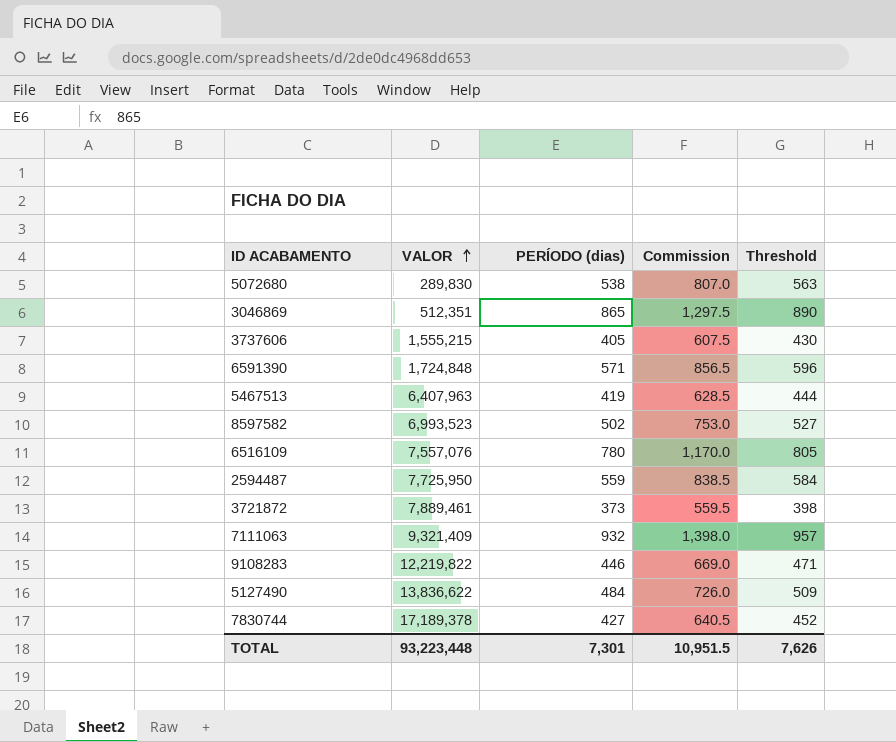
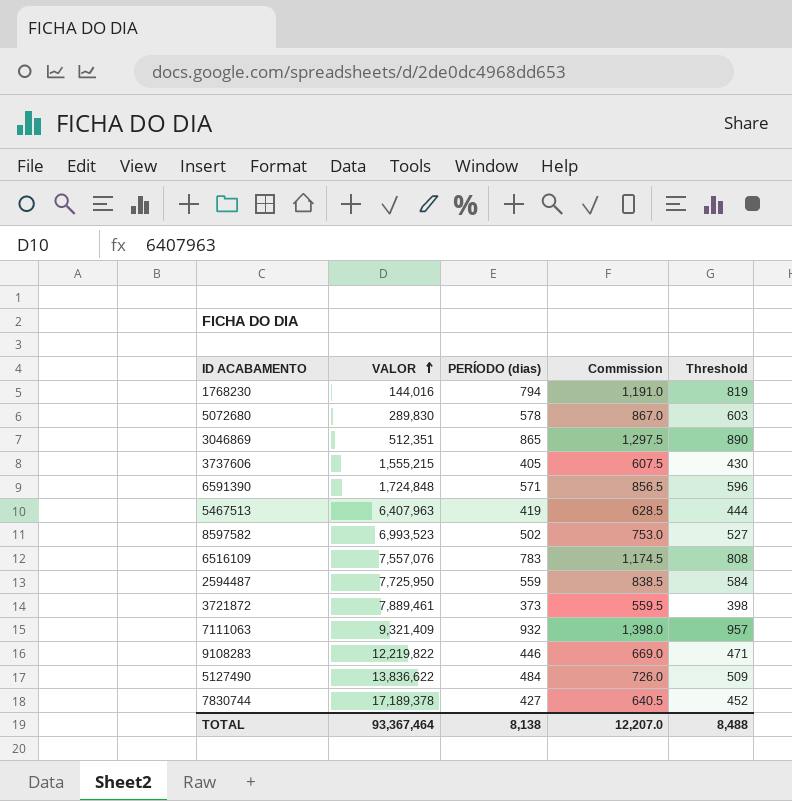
row 1768230: none -> 144,016 | 794 | 1,191.0 | 819
5072680 | PERÍODO (dias): 538 -> 578
5072680 | Commission: 807.0 -> 867.0
5072680 | Threshold: 563 -> 603
6516109 | PERÍODO (dias): 780 -> 783
6516109 | Commission: 1,170.0 -> 1,174.5
6516109 | Threshold: 805 -> 808
TOTAL | VALOR: 93,223,448 -> 93,367,464
TOTAL | PERÍODO (dias): 7,301 -> 8,138
TOTAL | Commission: 10,951.5 -> 12,207.0
TOTAL | Threshold: 7,626 -> 8,488

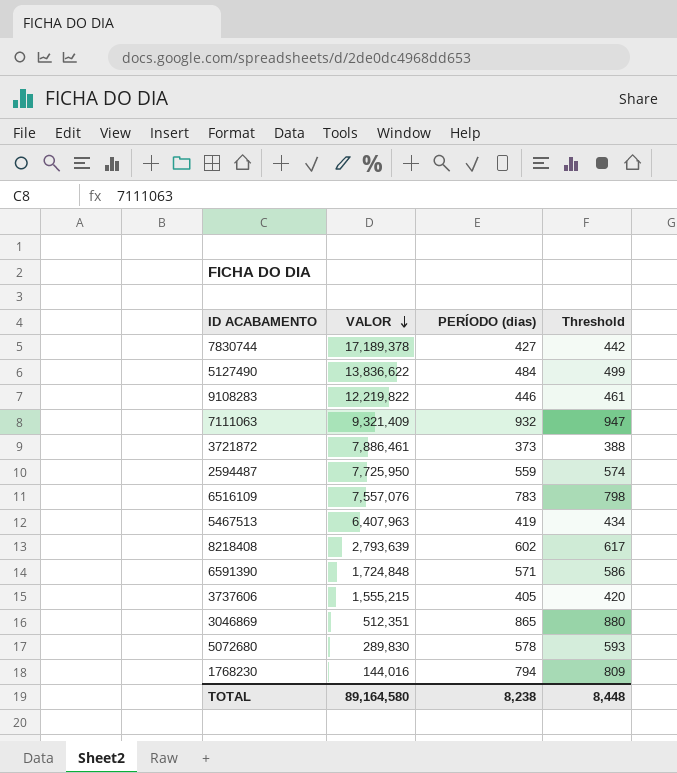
row order: VALOR ascending -> VALOR descending
column Commission | formula: [PERÍODO (dias)] * 1.5 -> none
column Threshold | formula: [PERÍODO (dias)] + 25 -> [PERÍODO (dias)] + 15
row 8597582: 6,993,523 | 502 | 753.0 | 527 -> none
3721872 | VALOR: 7,889,461 -> 7,886,461
row 8218408: none -> 2,793,639 | 602 | 617
TOTAL | VALOR: 93,367,464 -> 89,164,580
TOTAL | PERÍODO (dias): 8,138 -> 8,238
TOTAL | Threshold: 8,488 -> 8,448

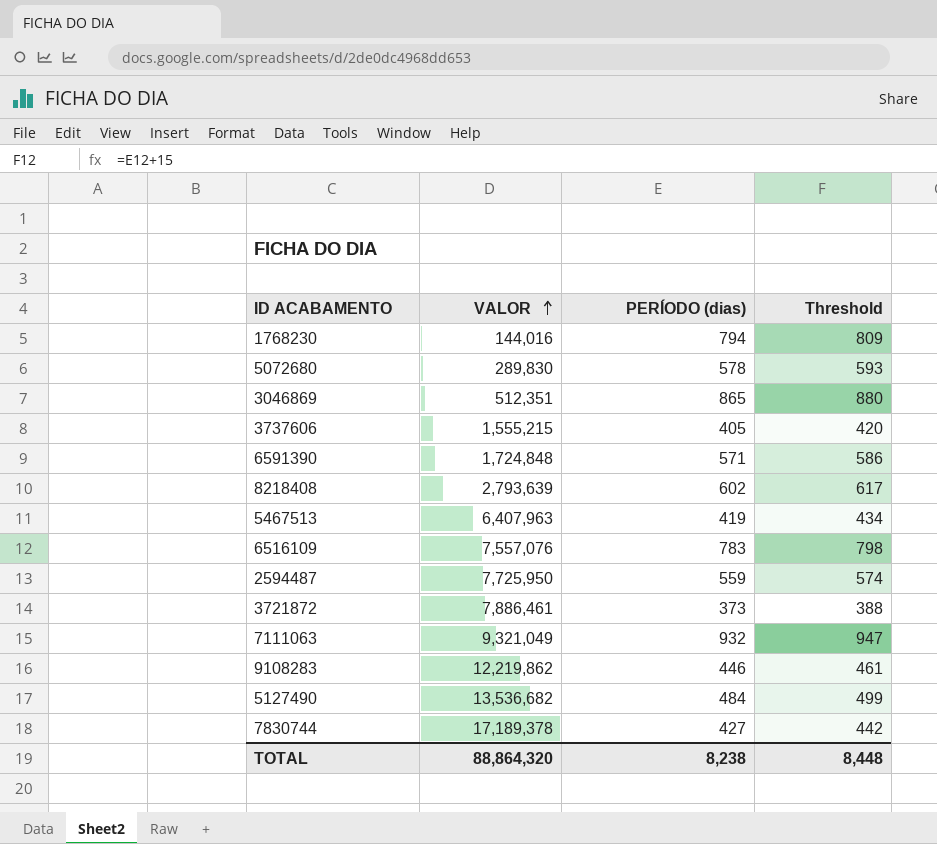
row order: VALOR descending -> VALOR ascending
7111063 | VALOR: 9,321,409 -> 9,321,049
9108283 | VALOR: 12,219,822 -> 12,219,862
5127490 | VALOR: 13,836,622 -> 13,536,682
TOTAL | VALOR: 89,164,580 -> 88,864,320

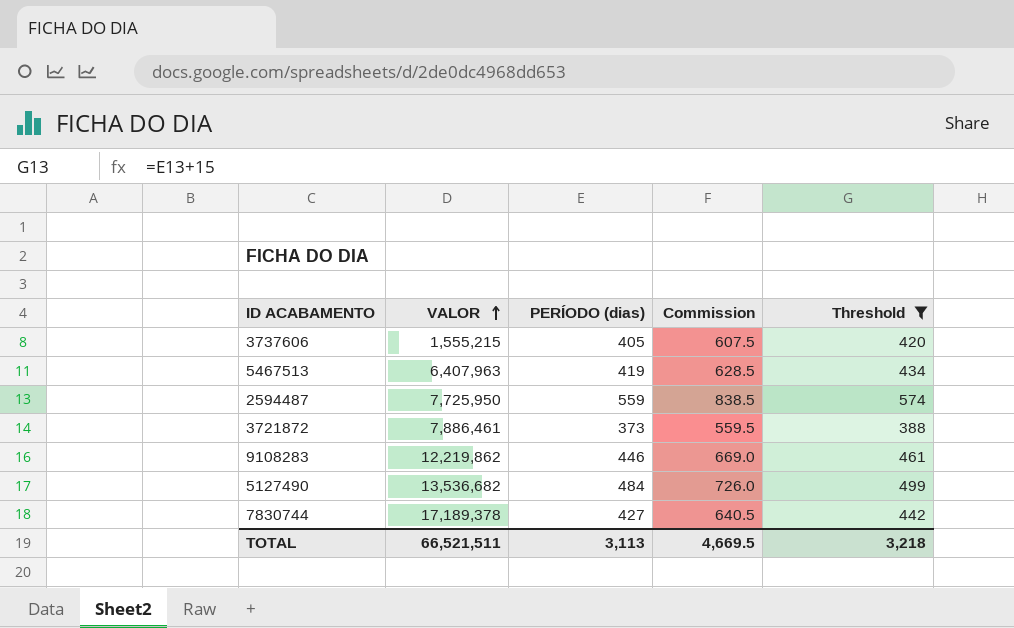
filter: none -> Threshold <= 574
column Commission | formula: none -> [PERÍODO (dias)] * 1.5
TOTAL | VALOR: 88,864,320 -> 66,521,511
TOTAL | PERÍODO (dias): 8,238 -> 3,113
TOTAL | Threshold: 8,448 -> 3,218

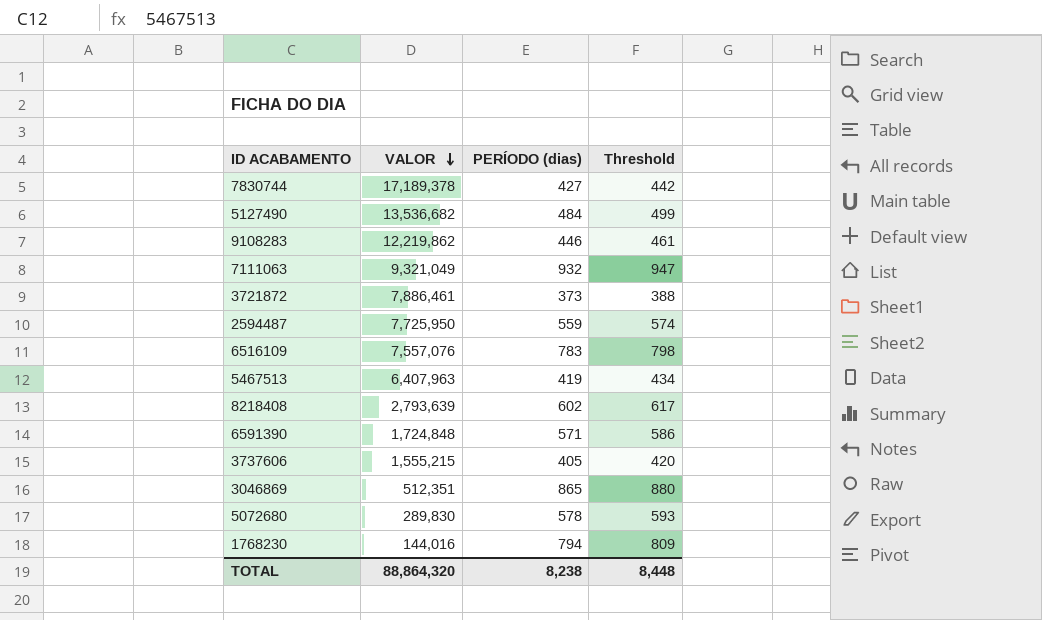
filter: Threshold <= 574 -> none
row order: VALOR ascending -> VALOR descending
column Commission | formula: [PERÍODO (dias)] * 1.5 -> none
TOTAL | VALOR: 66,521,511 -> 88,864,320
TOTAL | PERÍODO (dias): 3,113 -> 8,238
TOTAL | Threshold: 3,218 -> 8,448

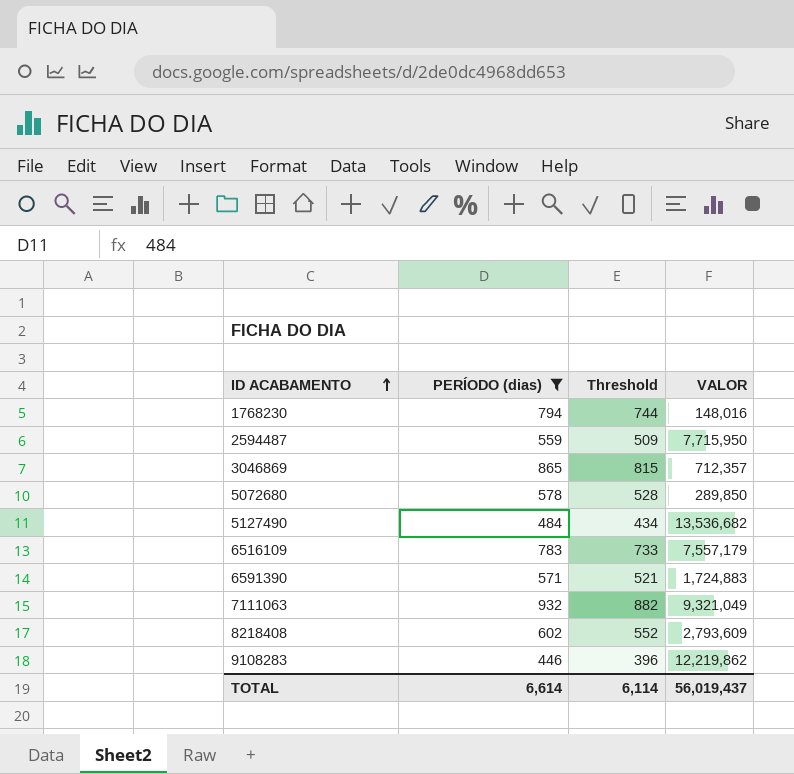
filter: none -> PERÍODO (dias) >= 446
row order: VALOR descending -> ID ACABAMENTO ascending
column Threshold | formula: [PERÍODO (dias)] + 15 -> [PERÍODO (dias)] - 50
column VALOR | position: 2 -> 4
1768230 | VALOR: 144,016 -> 148,016
2594487 | VALOR: 7,725,950 -> 7,715,950
3046869 | VALOR: 512,351 -> 712,357
5072680 | VALOR: 289,830 -> 289,850
6516109 | VALOR: 7,557,076 -> 7,557,179
6591390 | VALOR: 1,724,848 -> 1,724,883
8218408 | VALOR: 2,793,639 -> 2,793,609
TOTAL | PERÍODO (dias): 8,238 -> 6,614
TOTAL | Threshold: 8,448 -> 6,114
TOTAL | VALOR: 88,864,320 -> 56,019,437

